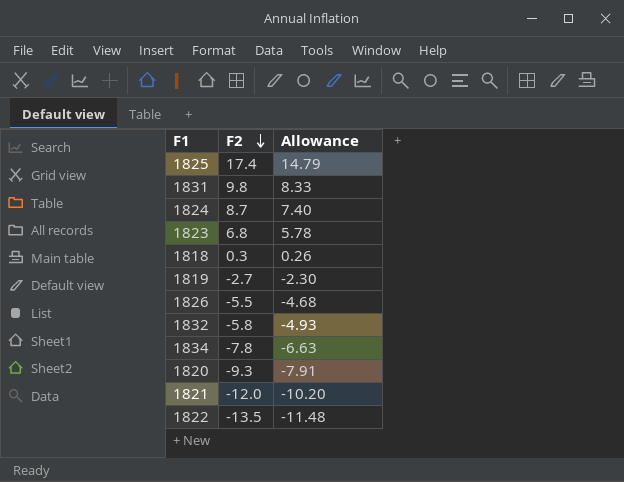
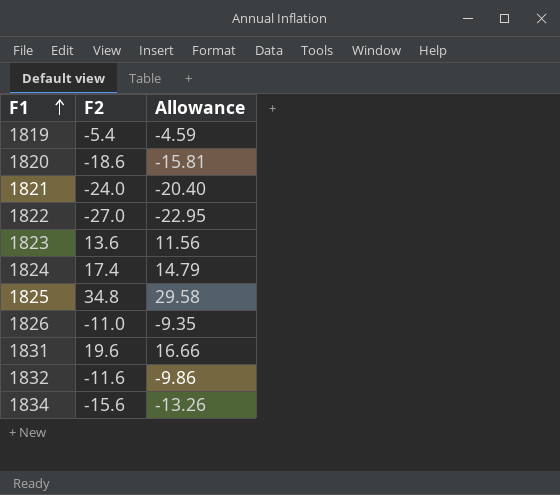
row order: F2 descending -> F1 ascending
row 1818: 0.3 | 0.26 -> none
1819 | F2: -2.7 -> -5.4
1819 | Allowance: -2.30 -> -4.59
1820 | F2: -9.3 -> -18.6
1820 | Allowance: -7.91 -> -15.81
1821 | F2: -12.0 -> -24.0
1821 | Allowance: -10.20 -> -20.40
1822 | F2: -13.5 -> -27.0
1822 | Allowance: -11.48 -> -22.95
1823 | F2: 6.8 -> 13.6
1823 | Allowance: 5.78 -> 11.56
1824 | F2: 8.7 -> 17.4
1824 | Allowance: 7.40 -> 14.79
1825 | F2: 17.4 -> 34.8
1825 | Allowance: 14.79 -> 29.58
1826 | F2: -5.5 -> -11.0
1826 | Allowance: -4.68 -> -9.35
1831 | F2: 9.8 -> 19.6
1831 | Allowance: 8.33 -> 16.66
1832 | F2: -5.8 -> -11.6
1832 | Allowance: -4.93 -> -9.86
1834 | F2: -7.8 -> -15.6
1834 | Allowance: -6.63 -> -13.26

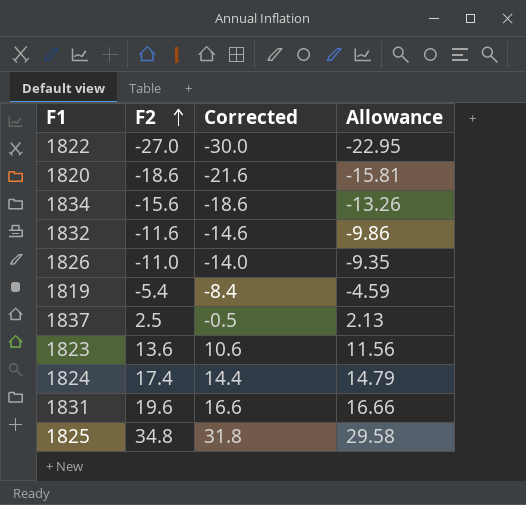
row order: F1 ascending -> F2 ascending
column Corrected | formula: none -> [F2] - 3
row 1821: -24.0 | -20.40 -> none
row 1837: none -> 2.5 | -0.5 | 2.13

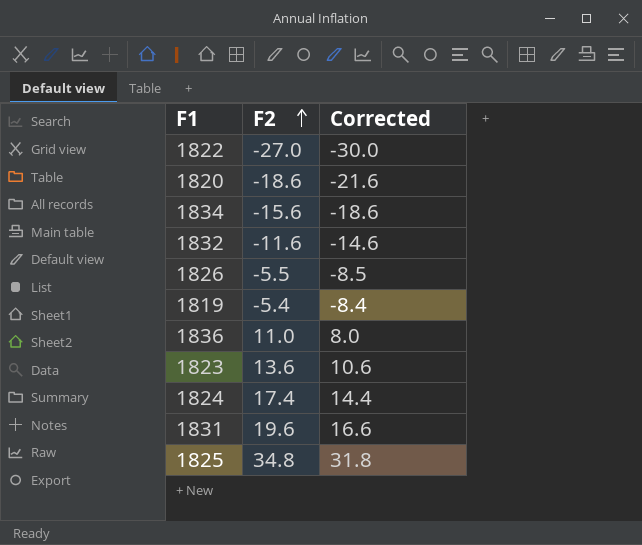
column Allowance | formula: [F2] * 0.85 -> none
row 1837: 2.5 | -0.5 | 2.13 -> none
1826 | F2: -11.0 -> -5.5
1826 | Corrected: -14.0 -> -8.5
row 1836: none -> 11.0 | 8.0

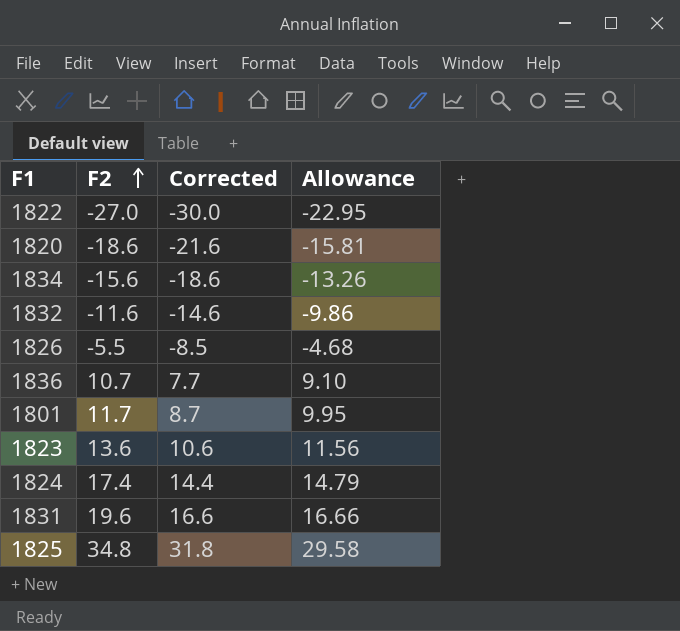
column Allowance | formula: none -> [F2] * 0.85
row 1819: -5.4 | -8.4 -> none
1836 | F2: 11.0 -> 10.7
1836 | Corrected: 8.0 -> 7.7
row 1801: none -> 11.7 | 8.7 | 9.95

